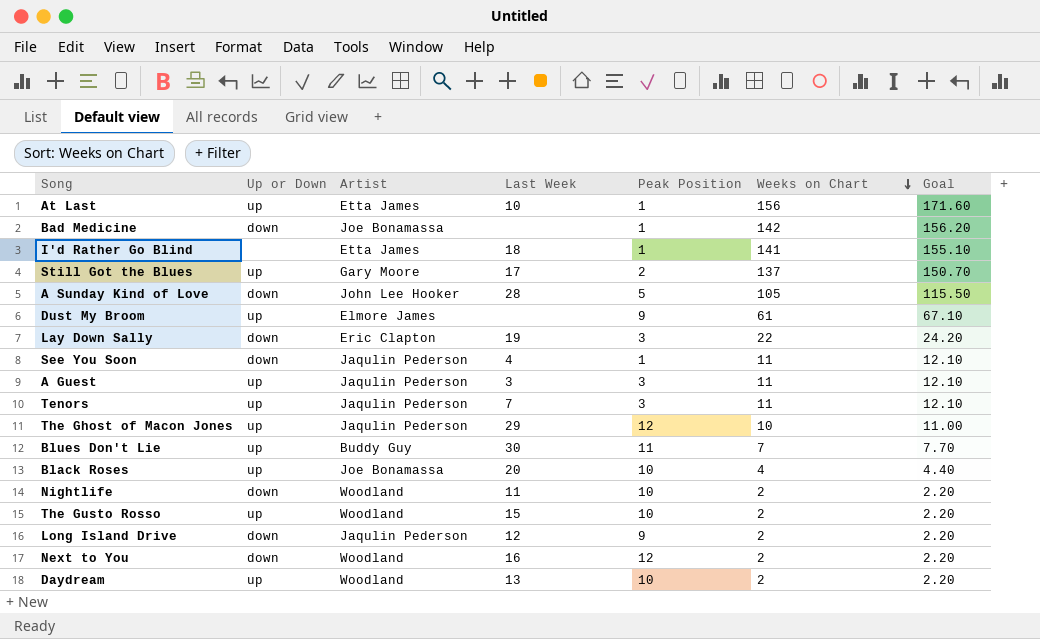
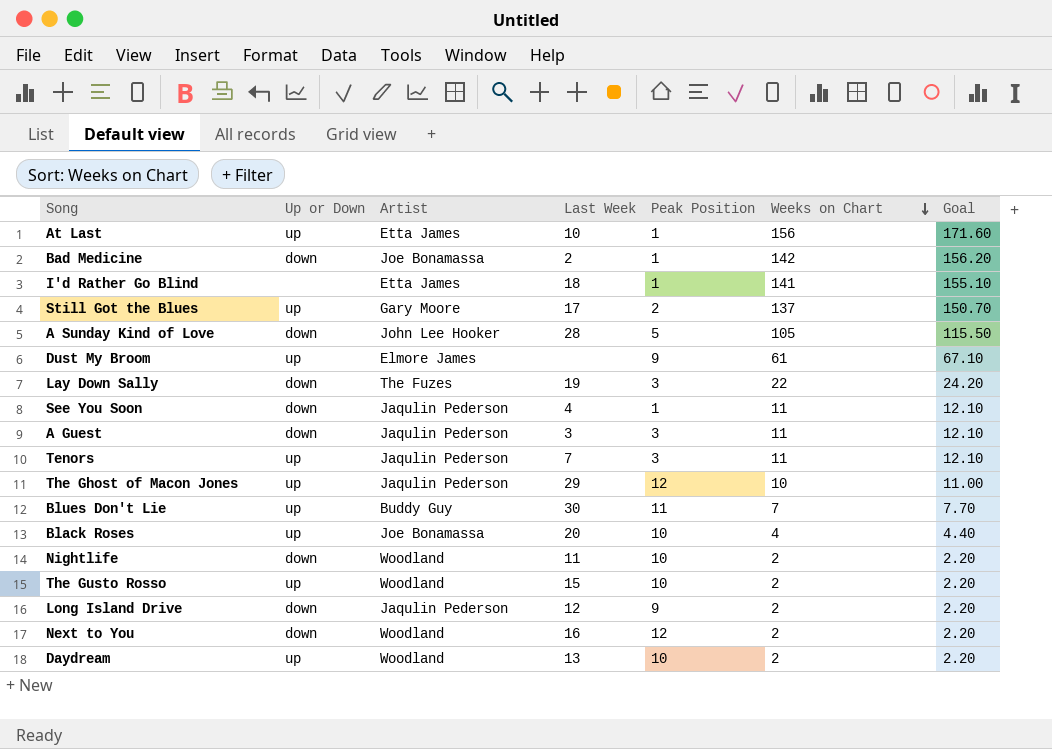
Bad Medicine | Last Week: none -> 2
Lay Down Sally | Artist: Eric Clapton -> The Fuzes
A Guest | Up or Down: up -> down

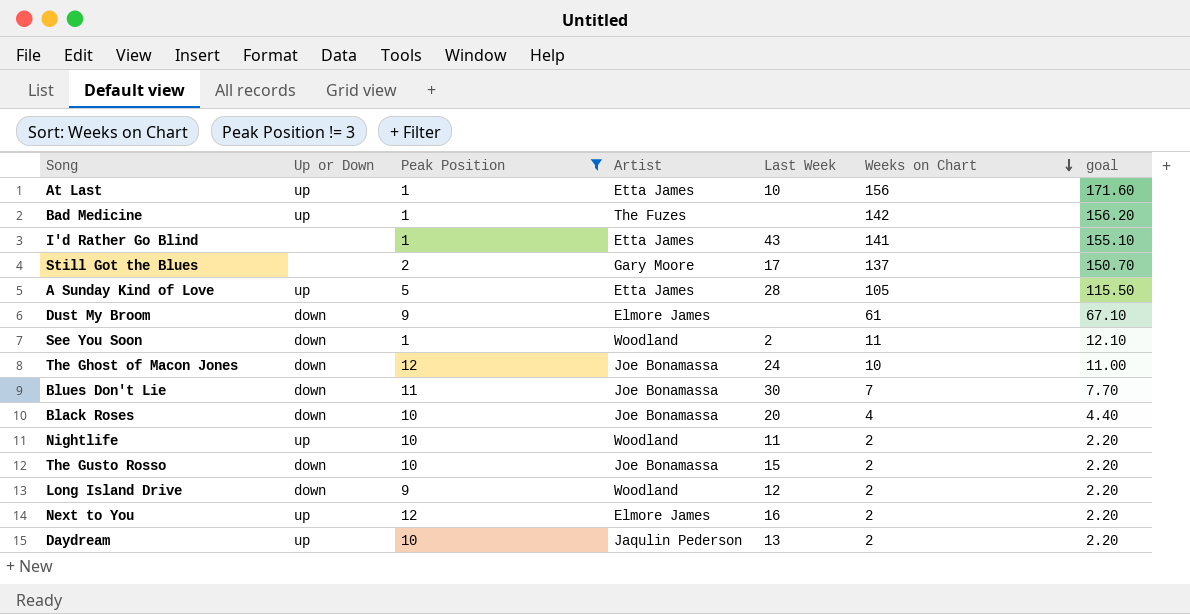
filter: none -> Peak Position != 3
column Peak Position | position: 5 -> 3
column name: Goal -> goal
Bad Medicine | Up or Down: down -> up
Bad Medicine | Artist: Joe Bonamassa -> The Fuzes
Bad Medicine | Last Week: 2 -> none
I'd Rather Go Blind | Last Week: 18 -> 43
Still Got the Blues | Up or Down: up -> none
A Sunday Kind of Love | Up or Down: down -> up
A Sunday Kind of Love | Artist: John Lee Hooker -> Etta James
Dust My Broom | Up or Down: up -> down
See You Soon | Artist: Jaqulin Pederson -> Woodland
See You Soon | Last Week: 4 -> 2
The Ghost of Macon Jones | Up or Down: up -> down
The Ghost of Macon Jones | Artist: Jaqulin Pederson -> Joe Bonamassa
The Ghost of Macon Jones | Last Week: 29 -> 24
Blues Don't Lie | Up or Down: up -> down
Blues Don't Lie | Artist: Buddy Guy -> Joe Bonamassa
Black Roses | Up or Down: up -> down
Nightlife | Up or Down: down -> up
The Gusto Rosso | Up or Down: up -> down
The Gusto Rosso | Artist: Woodland -> Joe Bonamassa
Long Island Drive | Artist: Jaqulin Pederson -> Woodland
Next to You | Up or Down: down -> up
Next to You | Artist: Woodland -> Elmore James
Daydream | Artist: Woodland -> Jaqulin Pederson

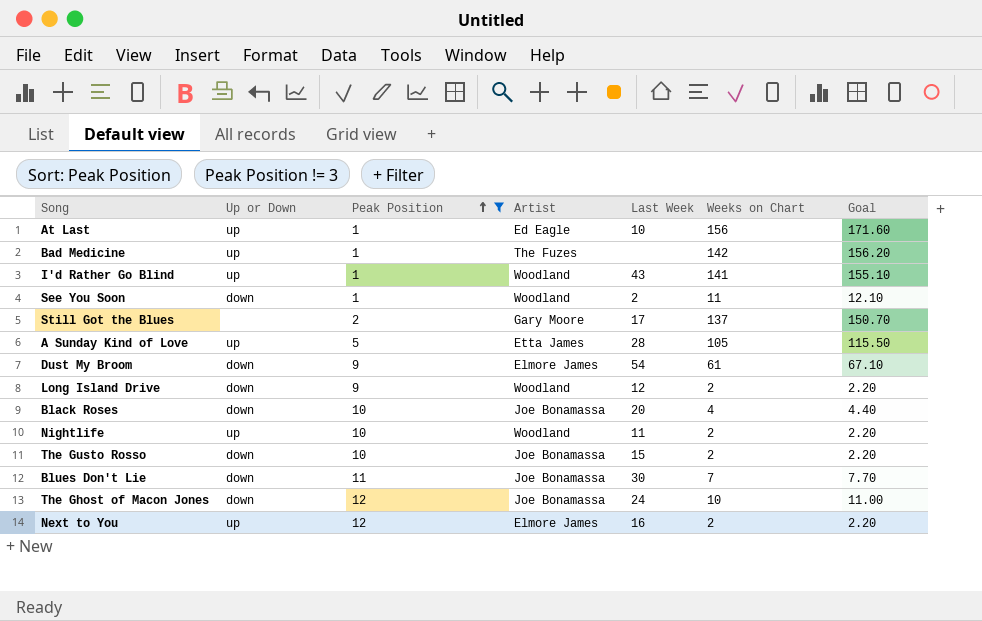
row order: Weeks on Chart descending -> Peak Position ascending
column name: goal -> Goal
row Daydream: up | 10 | Jaqulin Pederson | 13 | 2 | 2.20 -> none
At Last | Artist: Etta James -> Ed Eagle
I'd Rather Go Blind | Up or Down: none -> up
I'd Rather Go Blind | Artist: Etta James -> Woodland
Dust My Broom | Last Week: none -> 54

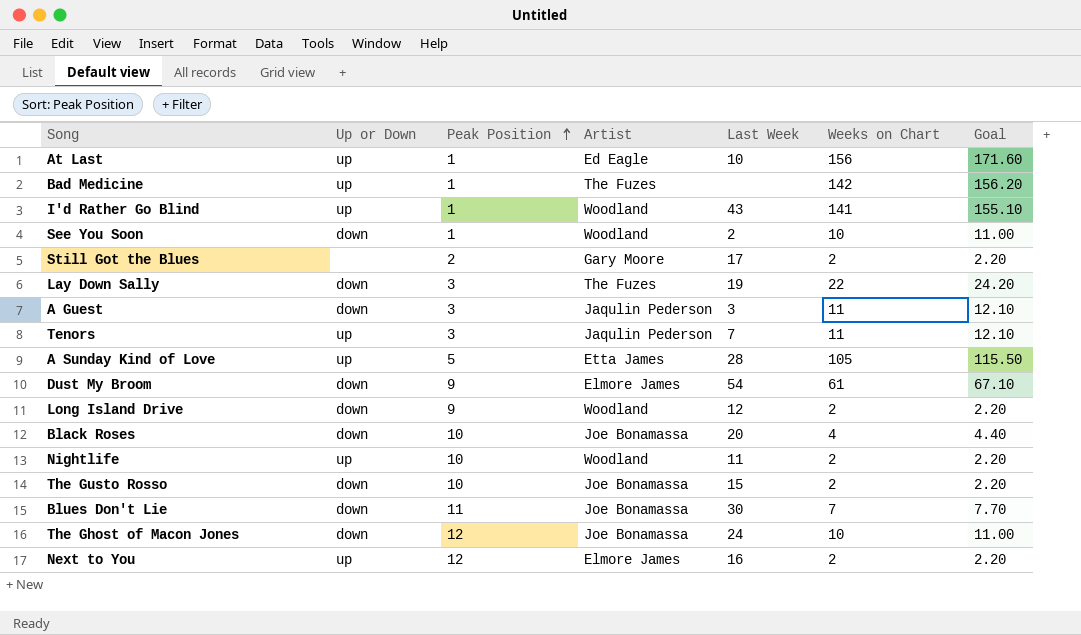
filter: Peak Position != 3 -> none
See You Soon | Weeks on Chart: 11 -> 10
See You Soon | Goal: 12.10 -> 11.00
Still Got the Blues | Weeks on Chart: 137 -> 2
Still Got the Blues | Goal: 150.70 -> 2.20

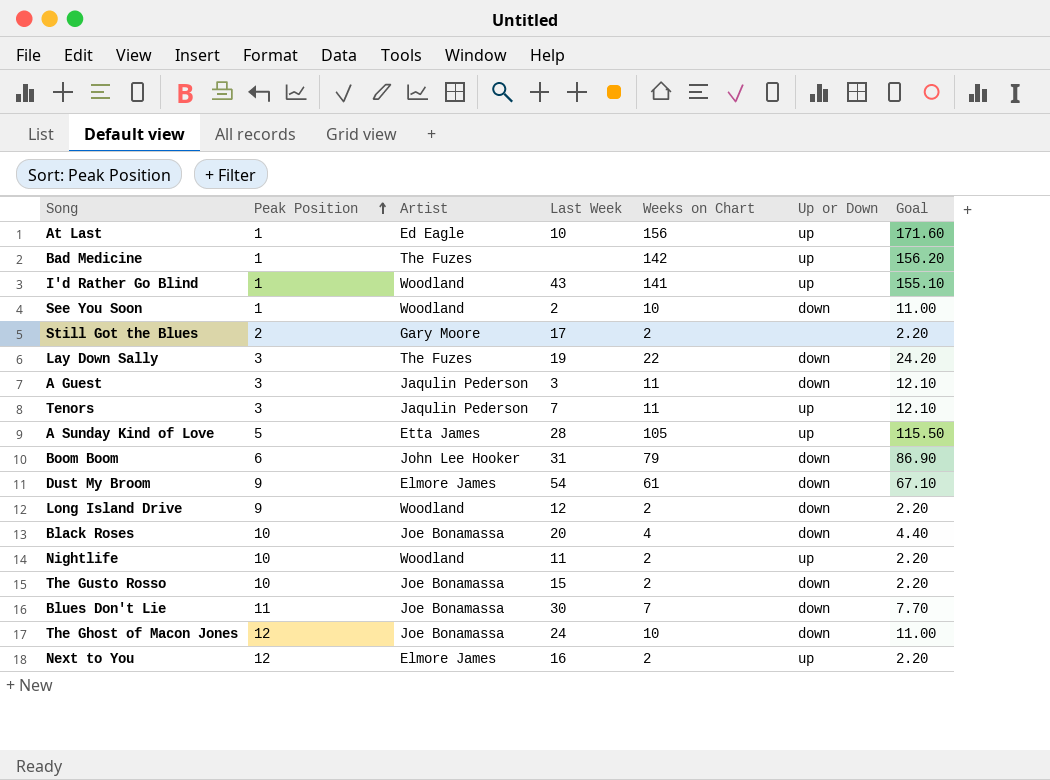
column Up or Down | position: 2 -> 6
row Boom Boom: none -> 6 | John Lee Hooker | 31 | 79 | down | 86.90

